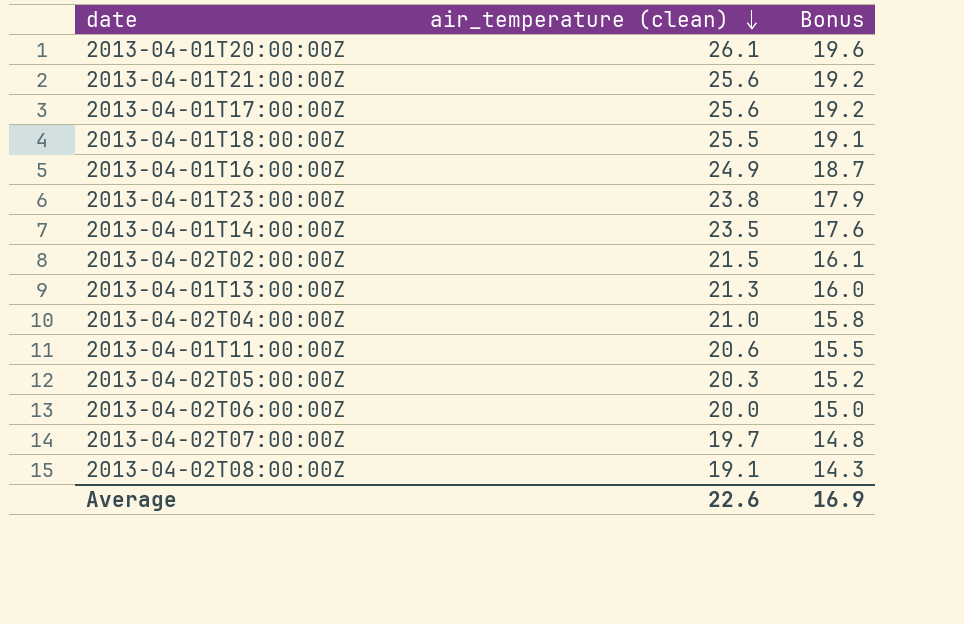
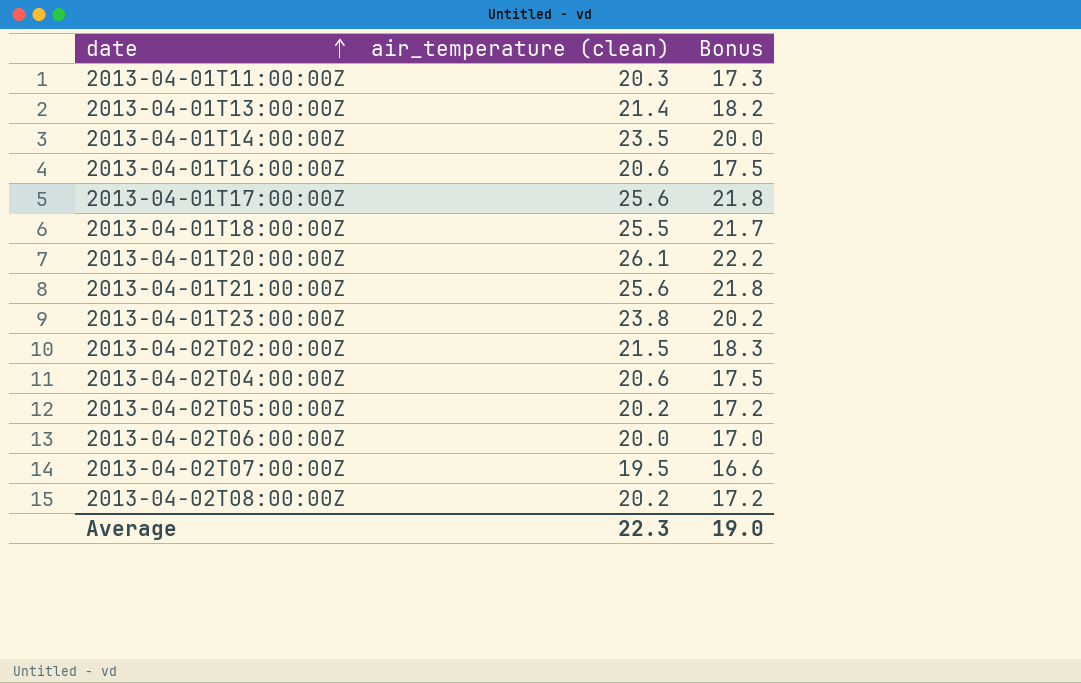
row order: air_temperature (clean) descending -> date ascending
column Bonus | formula: [air_temperature (clean)] * 0.75 -> [air_temperature (clean)] * 0.85
2013-04-01T11:00:00Z | air_temperature (clean): 20.6 -> 20.3
2013-04-01T13:00:00Z | air_temperature (clean): 21.3 -> 21.4
2013-04-01T16:00:00Z | air_temperature (clean): 24.9 -> 20.6
2013-04-02T04:00:00Z | air_temperature (clean): 21.0 -> 20.6
2013-04-02T05:00:00Z | air_temperature (clean): 20.3 -> 20.2
2013-04-02T07:00:00Z | air_temperature (clean): 19.7 -> 19.5
2013-04-02T08:00:00Z | air_temperature (clean): 19.1 -> 20.2
Average | air_temperature (clean): 22.6 -> 22.3
Average | Bonus: 16.9 -> 19.0

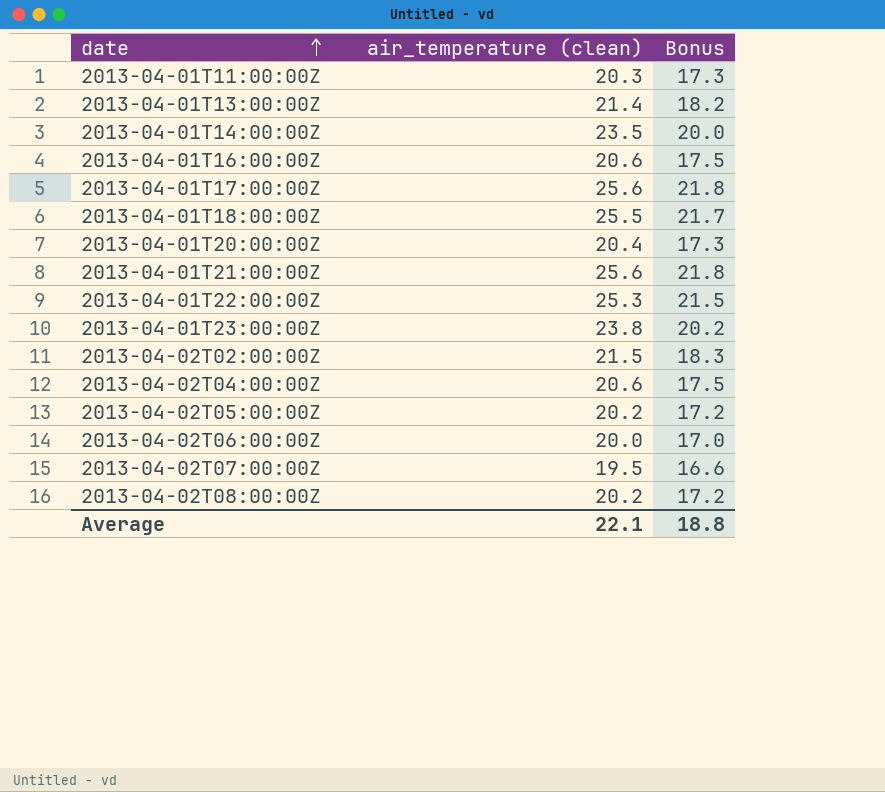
2013-04-01T20:00:00Z | air_temperature (clean): 26.1 -> 20.4
2013-04-01T20:00:00Z | Bonus: 22.2 -> 17.3
row 2013-04-01T22:00:00Z: none -> 25.3 | 21.5
Average | air_temperature (clean): 22.3 -> 22.1
Average | Bonus: 19.0 -> 18.8

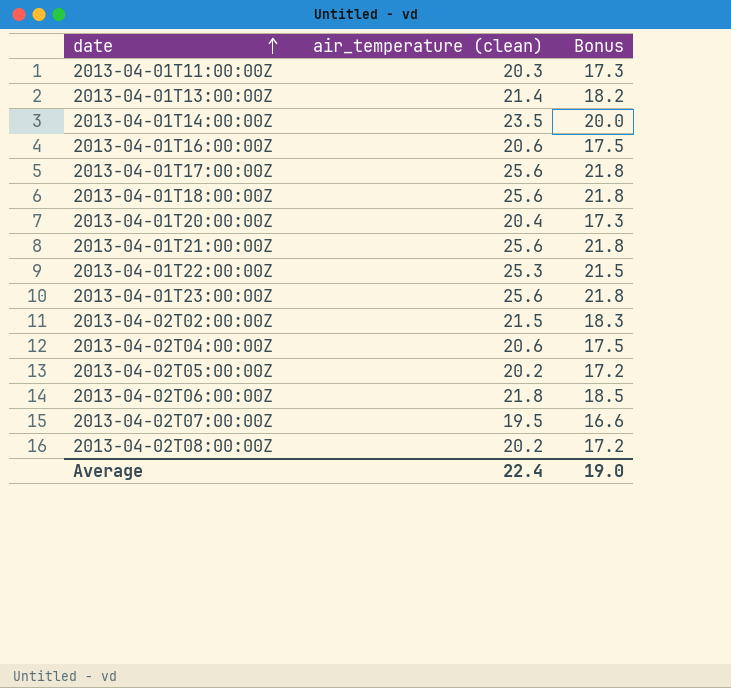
2013-04-01T18:00:00Z | air_temperature (clean): 25.5 -> 25.6
2013-04-01T18:00:00Z | Bonus: 21.7 -> 21.8
2013-04-01T23:00:00Z | air_temperature (clean): 23.8 -> 25.6
2013-04-01T23:00:00Z | Bonus: 20.2 -> 21.8
2013-04-02T06:00:00Z | air_temperature (clean): 20.0 -> 21.8
2013-04-02T06:00:00Z | Bonus: 17.0 -> 18.5
Average | air_temperature (clean): 22.1 -> 22.4
Average | Bonus: 18.8 -> 19.0

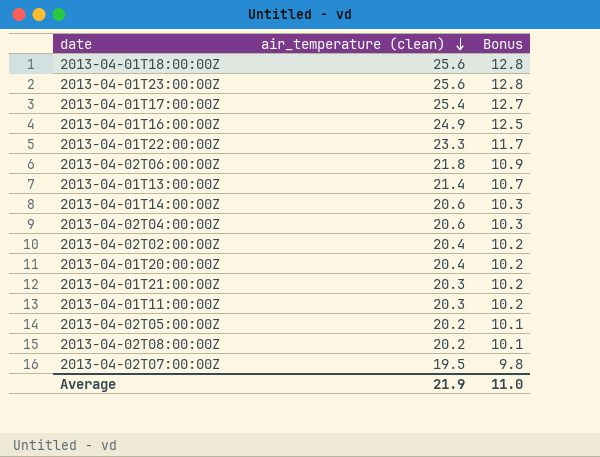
row order: date ascending -> air_temperature (clean) descending
column Bonus | formula: [air_temperature (clean)] * 0.85 -> [air_temperature (clean)] * 0.5
2013-04-01T17:00:00Z | air_temperature (clean): 25.6 -> 25.4
2013-04-01T16:00:00Z | air_temperature (clean): 20.6 -> 24.9
2013-04-01T22:00:00Z | air_temperature (clean): 25.3 -> 23.3
2013-04-01T14:00:00Z | air_temperature (clean): 23.5 -> 20.6
2013-04-02T02:00:00Z | air_temperature (clean): 21.5 -> 20.4
2013-04-01T21:00:00Z | air_temperature (clean): 25.6 -> 20.3
Average | air_temperature (clean): 22.4 -> 21.9
Average | Bonus: 19.0 -> 11.0

